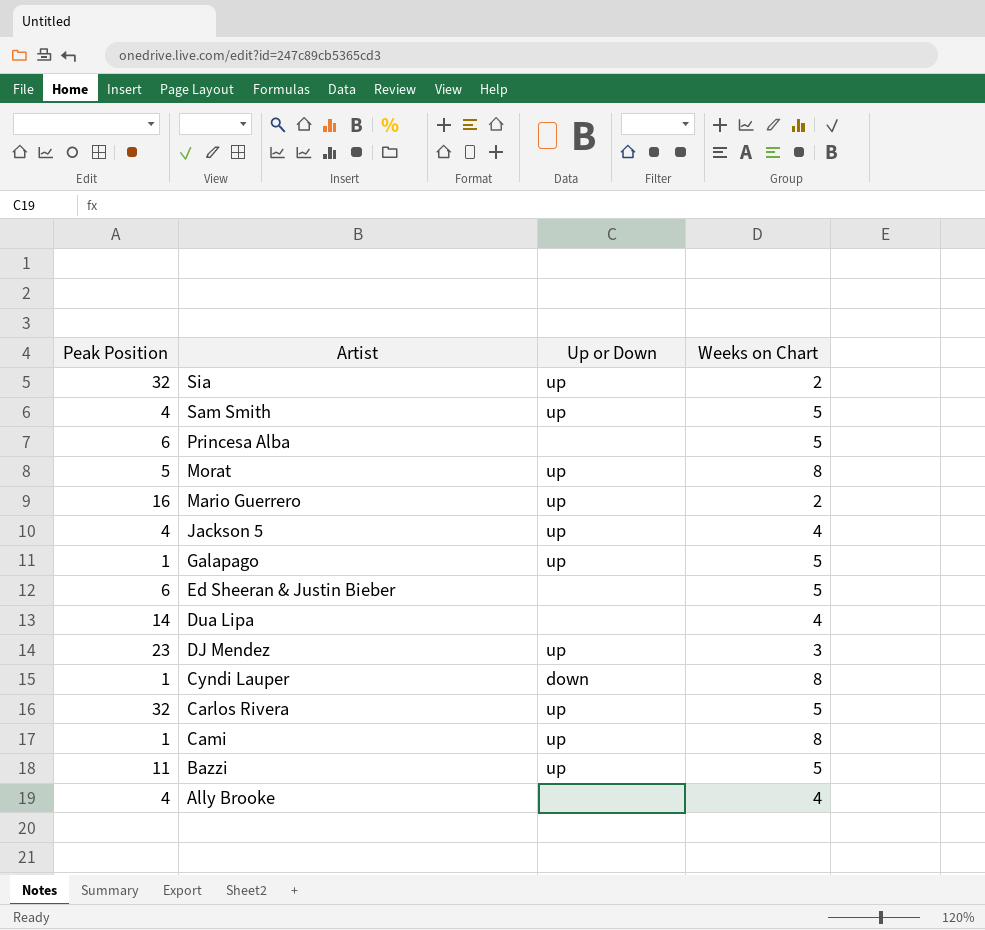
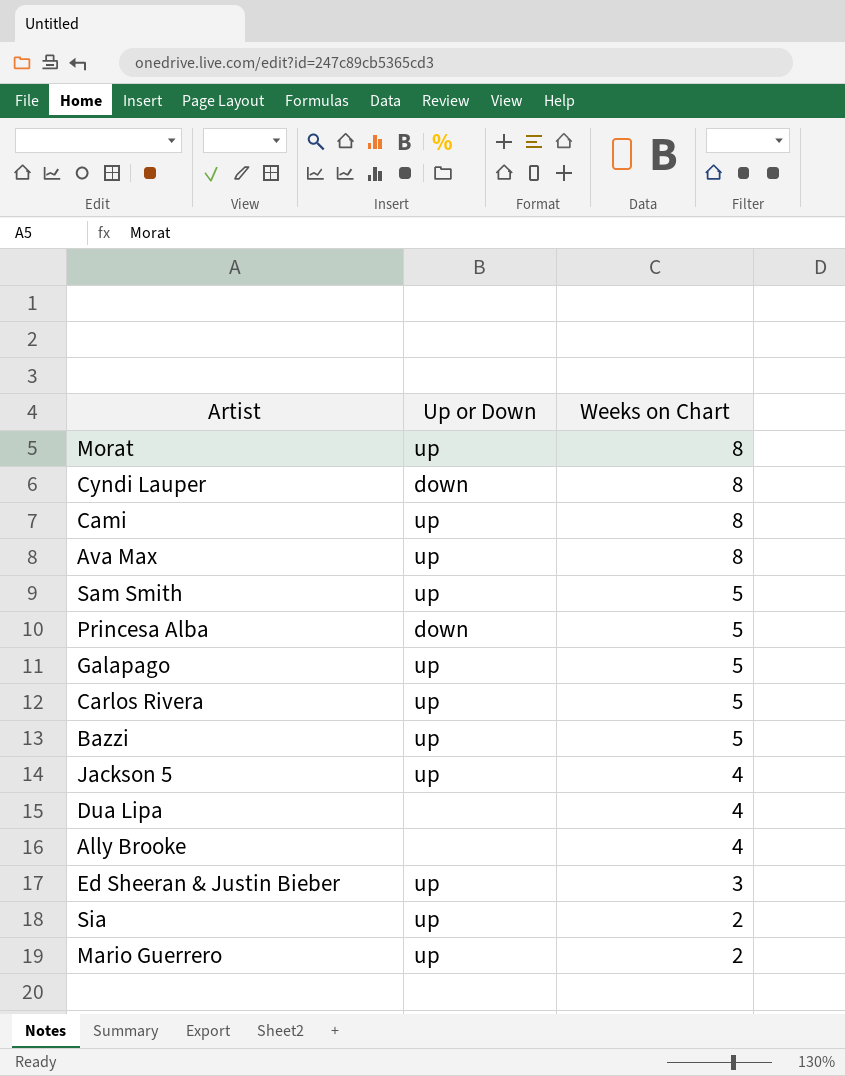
row order: Artist descending -> Weeks on Chart descending
column Peak Position | position: 1 -> none
row DJ Mendez: 23 | up | 3 -> none
row Ava Max: none -> up | 8
Princesa Alba | Up or Down: none -> down
Ed Sheeran & Justin Bieber | Up or Down: none -> up
Ed Sheeran & Justin Bieber | Weeks on Chart: 5 -> 3

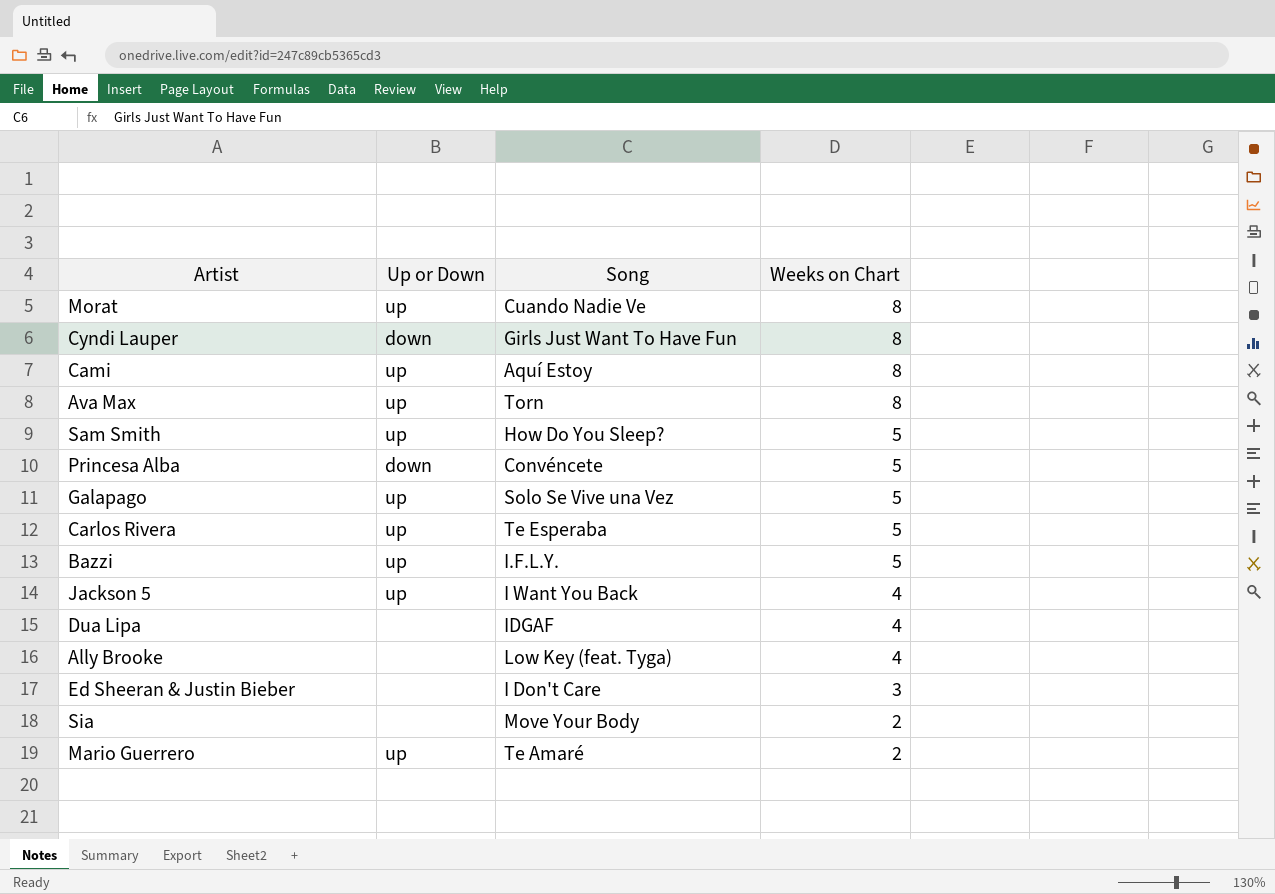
column Song | position: none -> 3
Ed Sheeran & Justin Bieber | Up or Down: up -> none
Sia | Up or Down: up -> none

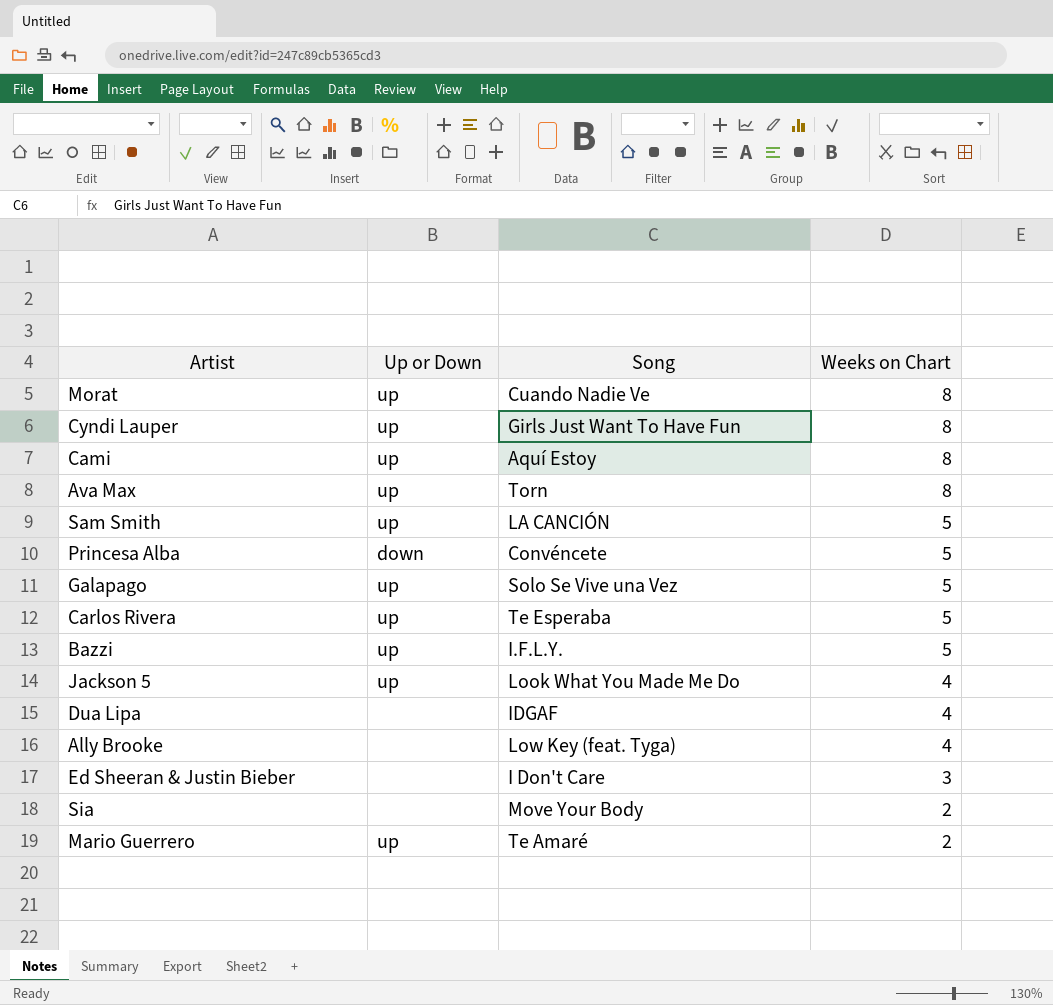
Cyndi Lauper | Up or Down: down -> up
Sam Smith | Song: How Do You Sleep? -> LA CANCIÓN
Jackson 5 | Song: I Want You Back -> Look What You Made Me Do

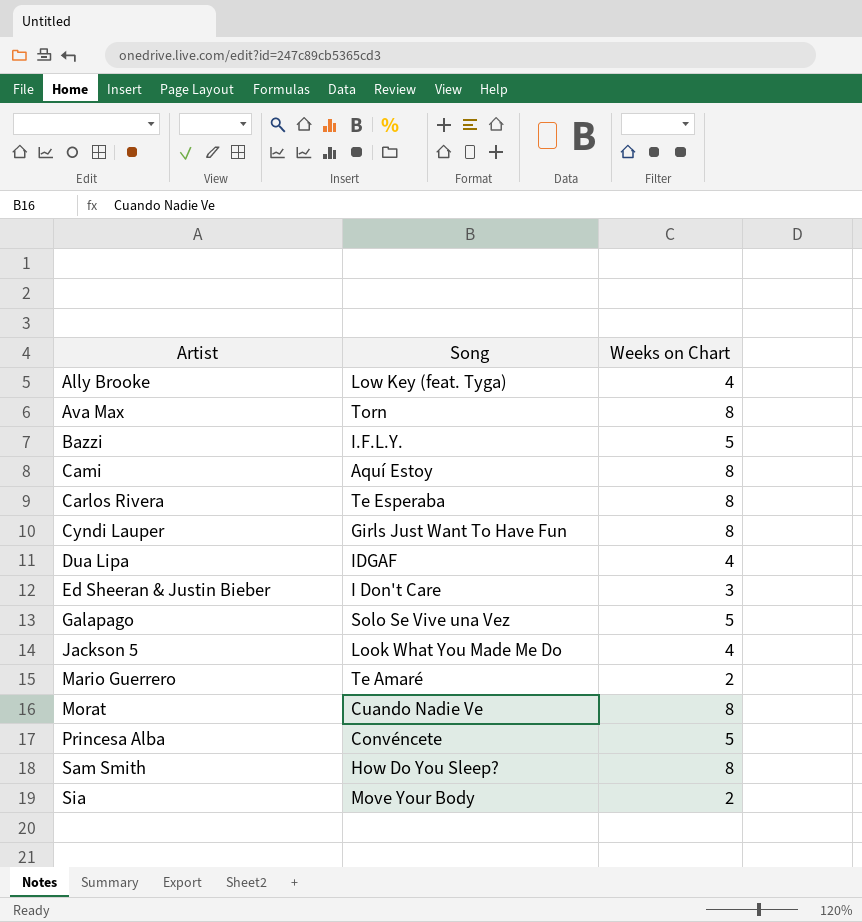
row order: Weeks on Chart descending -> Artist ascending
column Up or Down | position: 2 -> none
Carlos Rivera | Weeks on Chart: 5 -> 8
Sam Smith | Song: LA CANCIÓN -> How Do You Sleep?
Sam Smith | Weeks on Chart: 5 -> 8

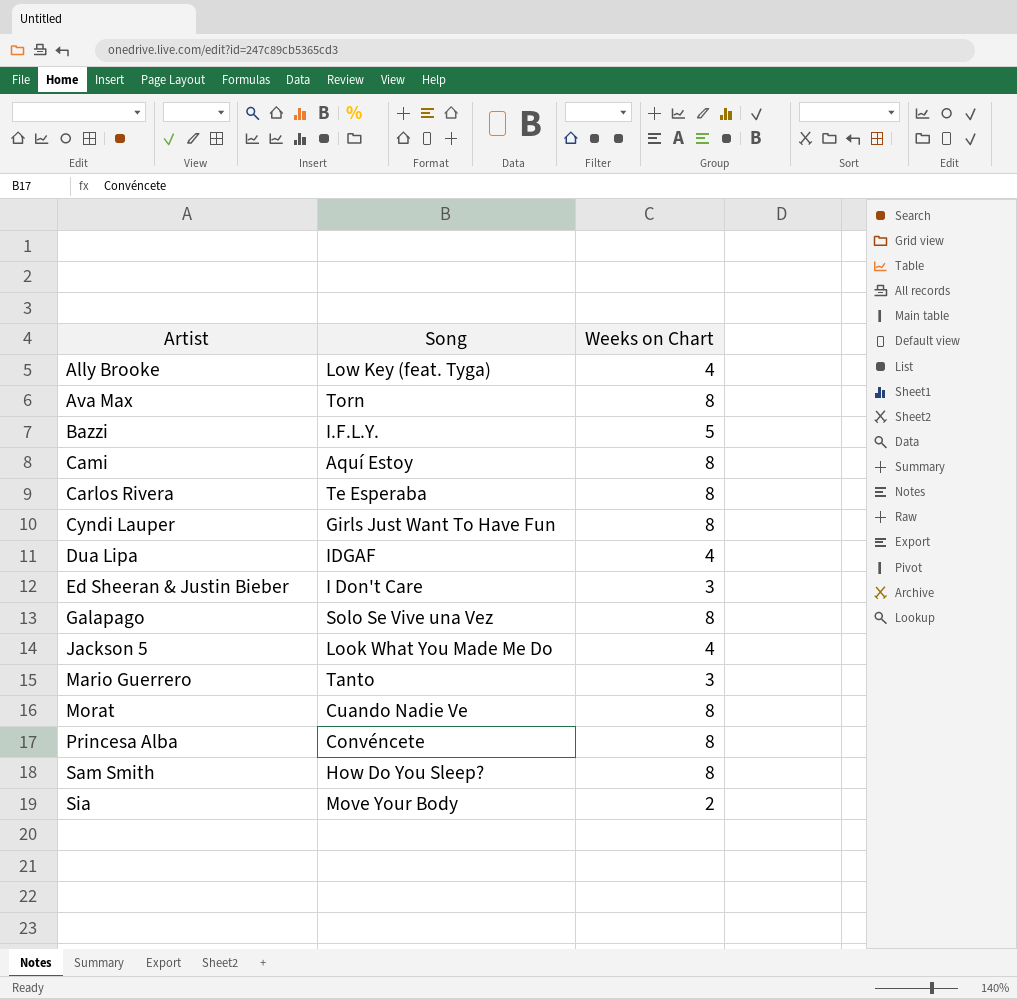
Galapago | Weeks on Chart: 5 -> 8
Mario Guerrero | Song: Te Amaré -> Tanto
Mario Guerrero | Weeks on Chart: 2 -> 3
Princesa Alba | Weeks on Chart: 5 -> 8

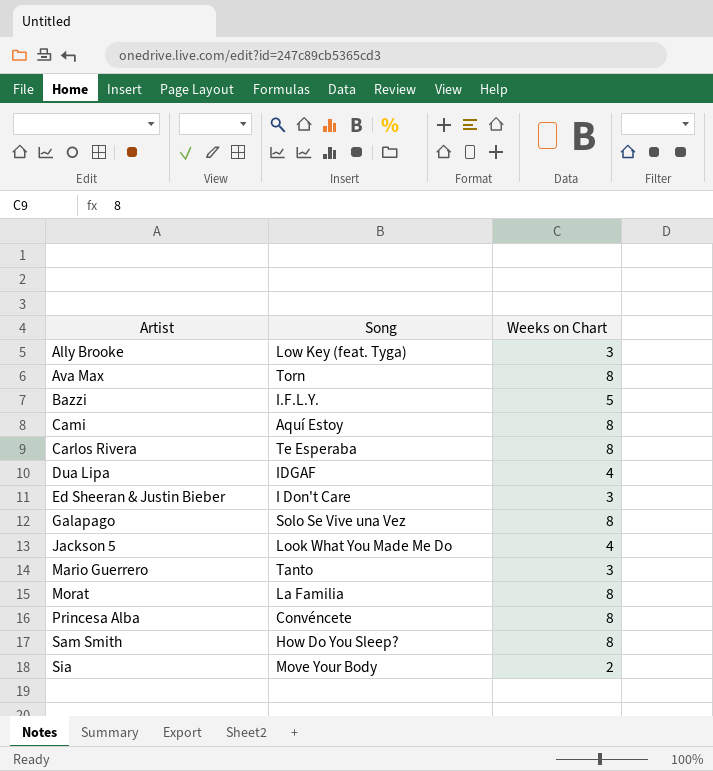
row Cyndi Lauper: Girls Just Want To Have Fun | 8 -> none
Ally Brooke | Weeks on Chart: 4 -> 3
Morat | Song: Cuando Nadie Ve -> La Familia

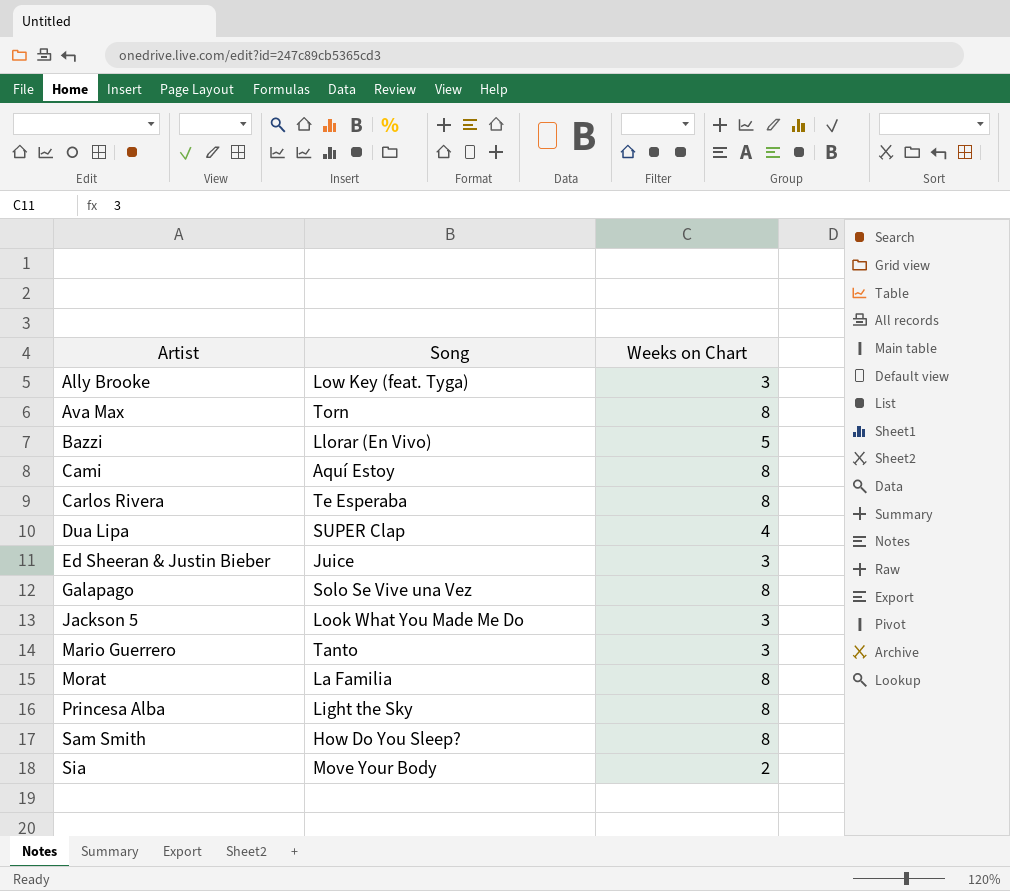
Bazzi | Song: I.F.L.Y. -> Llorar (En Vivo)
Dua Lipa | Song: IDGAF -> SUPER Clap
Ed Sheeran & Justin Bieber | Song: I Don't Care -> Juice
Jackson 5 | Weeks on Chart: 4 -> 3
Princesa Alba | Song: Convéncete -> Light the Sky

